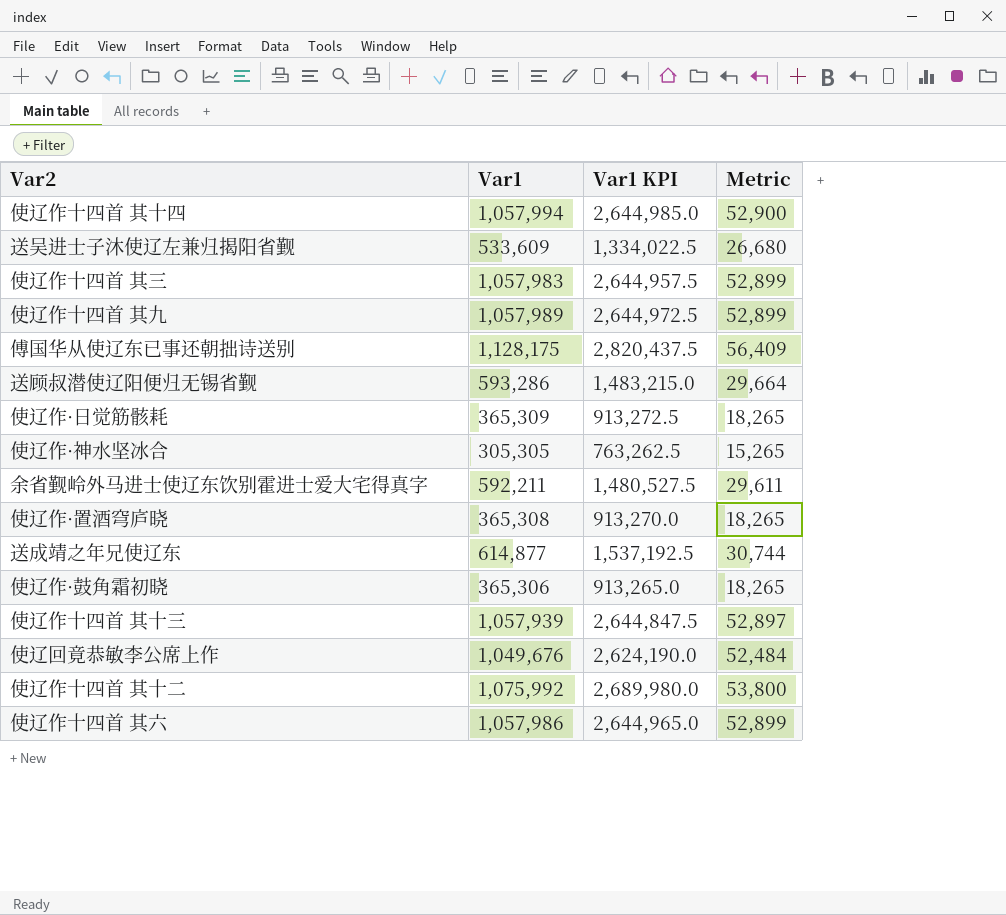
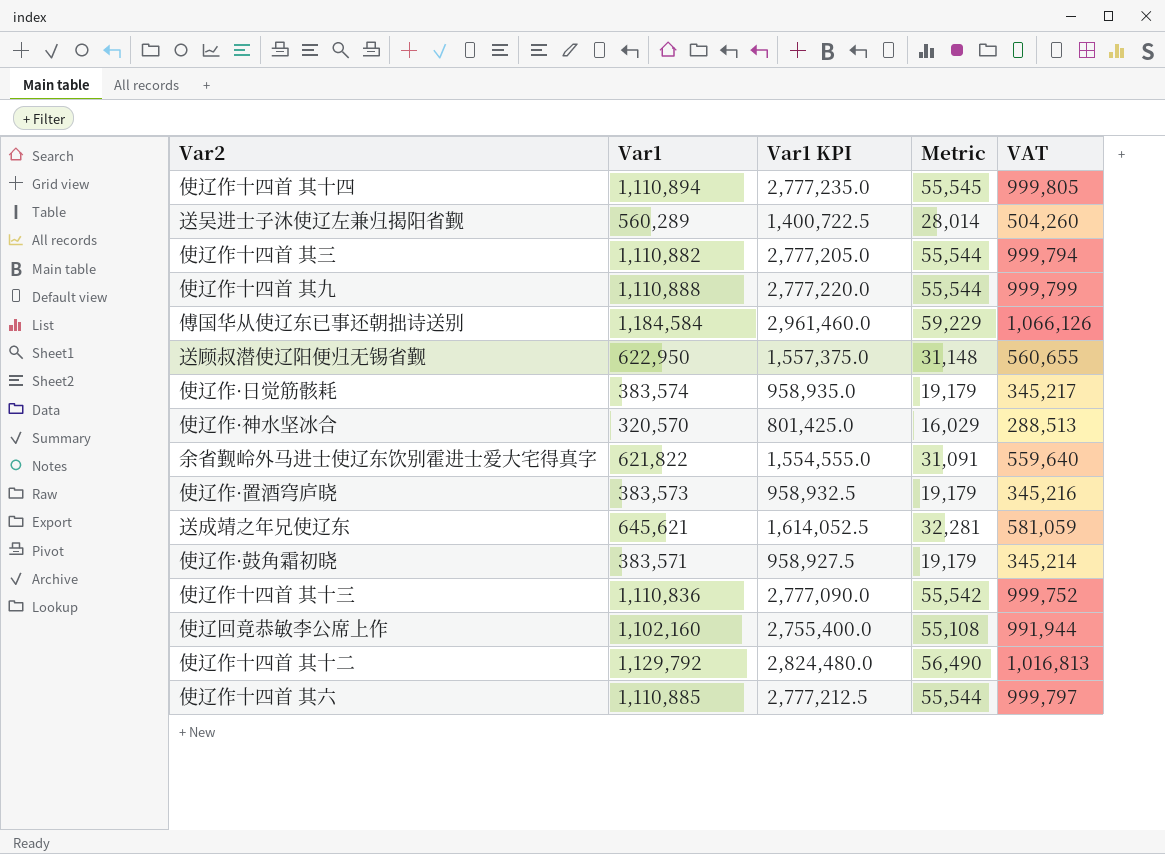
column VAT | formula: none -> [Var1] * 0.9
使辽作十四首 其十四 | Var1: 1,057,994 -> 1,110,894
使辽作十四首 其十四 | Var1 KPI: 2,644,985.0 -> 2,777,235.0
使辽作十四首 其十四 | Metric: 52,900 -> 55,545
送吴进士子沐使辽左兼归揭阳省觐 | Var1: 533,609 -> 560,289
送吴进士子沐使辽左兼归揭阳省觐 | Var1 KPI: 1,334,022.5 -> 1,400,722.5
送吴进士子沐使辽左兼归揭阳省觐 | Metric: 26,680 -> 28,014
使辽作十四首 其三 | Var1: 1,057,983 -> 1,110,882
使辽作十四首 其三 | Var1 KPI: 2,644,957.5 -> 2,777,205.0
使辽作十四首 其三 | Metric: 52,899 -> 55,544
使辽作十四首 其九 | Var1: 1,057,989 -> 1,110,888
使辽作十四首 其九 | Var1 KPI: 2,644,972.5 -> 2,777,220.0
使辽作十四首 其九 | Metric: 52,899 -> 55,544
傅国华从使辽东已事还朝拙诗送别 | Var1: 1,128,175 -> 1,184,584
傅国华从使辽东已事还朝拙诗送别 | Var1 KPI: 2,820,437.5 -> 2,961,460.0
傅国华从使辽东已事还朝拙诗送别 | Metric: 56,409 -> 59,229
送顾叔潜使辽阳便归无锡省觐 | Var1: 593,286 -> 622,950
送顾叔潜使辽阳便归无锡省觐 | Var1 KPI: 1,483,215.0 -> 1,557,375.0
送顾叔潜使辽阳便归无锡省觐 | Metric: 29,664 -> 31,148
使辽作·日觉筋骸耗 | Var1: 365,309 -> 383,574
使辽作·日觉筋骸耗 | Var1 KPI: 913,272.5 -> 958,935.0
使辽作·日觉筋骸耗 | Metric: 18,265 -> 19,179
使辽作·神水坚冰合 | Var1: 305,305 -> 320,570
使辽作·神水坚冰合 | Var1 KPI: 763,262.5 -> 801,425.0
使辽作·神水坚冰合 | Metric: 15,265 -> 16,029
余省觐岭外马进士使辽东饮别霍进士爱大宅得真字 | Var1: 592,211 -> 621,822
余省觐岭外马进士使辽东饮别霍进士爱大宅得真字 | Var1 KPI: 1,480,527.5 -> 1,554,555.0
余省觐岭外马进士使辽东饮别霍进士爱大宅得真字 | Metric: 29,611 -> 31,091
使辽作·置酒穹庐晓 | Var1: 365,308 -> 383,573
使辽作·置酒穹庐晓 | Var1 KPI: 913,270.0 -> 958,932.5
使辽作·置酒穹庐晓 | Metric: 18,265 -> 19,179
送成靖之年兄使辽东 | Var1: 614,877 -> 645,621
送成靖之年兄使辽东 | Var1 KPI: 1,537,192.5 -> 1,614,052.5
送成靖之年兄使辽东 | Metric: 30,744 -> 32,281
使辽作·鼓角霜初晓 | Var1: 365,306 -> 383,571
使辽作·鼓角霜初晓 | Var1 KPI: 913,265.0 -> 958,927.5
使辽作·鼓角霜初晓 | Metric: 18,265 -> 19,179
使辽作十四首 其十三 | Var1: 1,057,939 -> 1,110,836
使辽作十四首 其十三 | Var1 KPI: 2,644,847.5 -> 2,777,090.0
使辽作十四首 其十三 | Metric: 52,897 -> 55,542
使辽回竟恭敏李公席上作 | Var1: 1,049,676 -> 1,102,160
使辽回竟恭敏李公席上作 | Var1 KPI: 2,624,190.0 -> 2,755,400.0
使辽回竟恭敏李公席上作 | Metric: 52,484 -> 55,108
使辽作十四首 其十二 | Var1: 1,075,992 -> 1,129,792
使辽作十四首 其十二 | Var1 KPI: 2,689,980.0 -> 2,824,480.0
使辽作十四首 其十二 | Metric: 53,800 -> 56,490
使辽作十四首 其六 | Var1: 1,057,986 -> 1,110,885
使辽作十四首 其六 | Var1 KPI: 2,644,965.0 -> 2,777,212.5
使辽作十四首 其六 | Metric: 52,899 -> 55,544

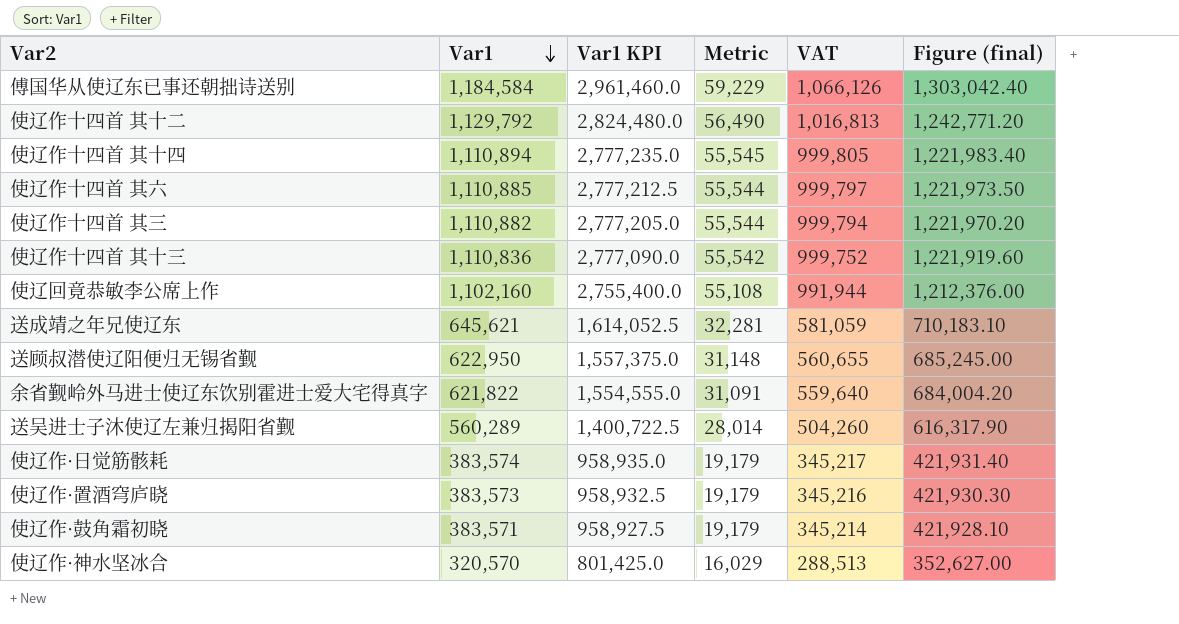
row order: none -> Var1 descending
column Figure (final) | formula: none -> [Var1] * 1.1
row 使辽作十四首 其九: 1,110,888 | 2,777,220.0 | 55,544 | 999,799 -> none

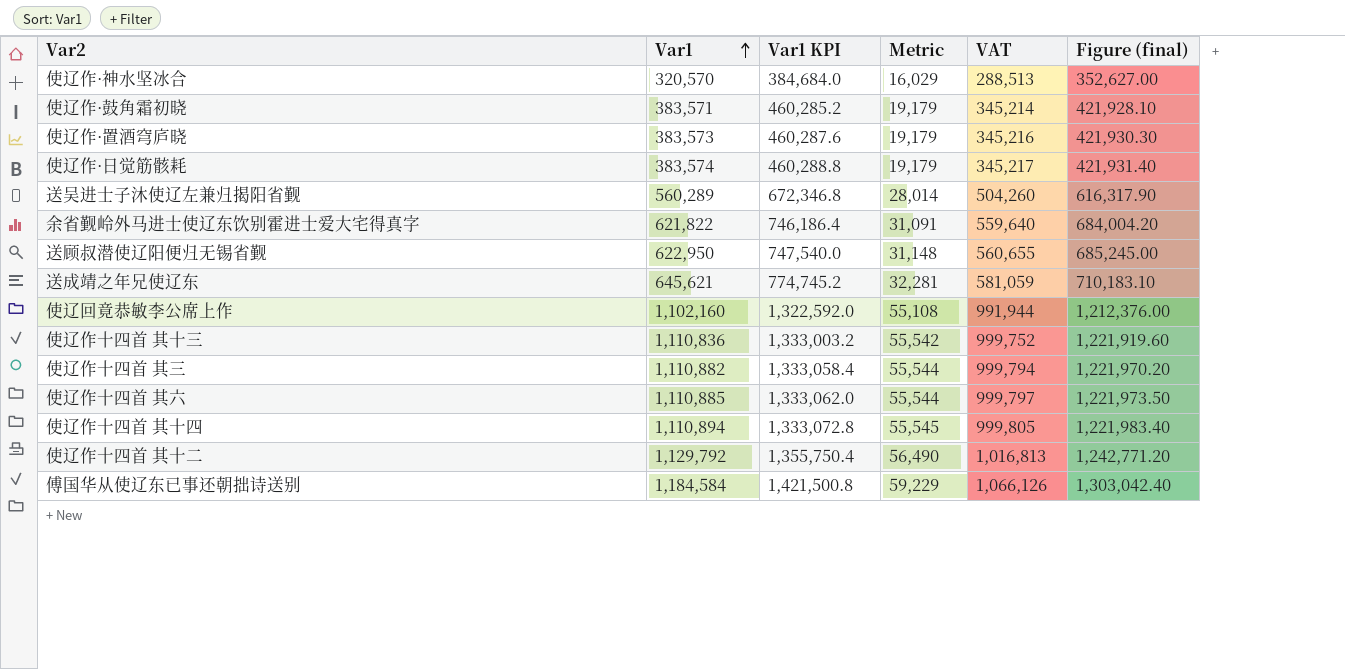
row order: Var1 descending -> Var1 ascending
column Var1 KPI | formula: [Var1] * 2.5 -> [Var1] * 1.2

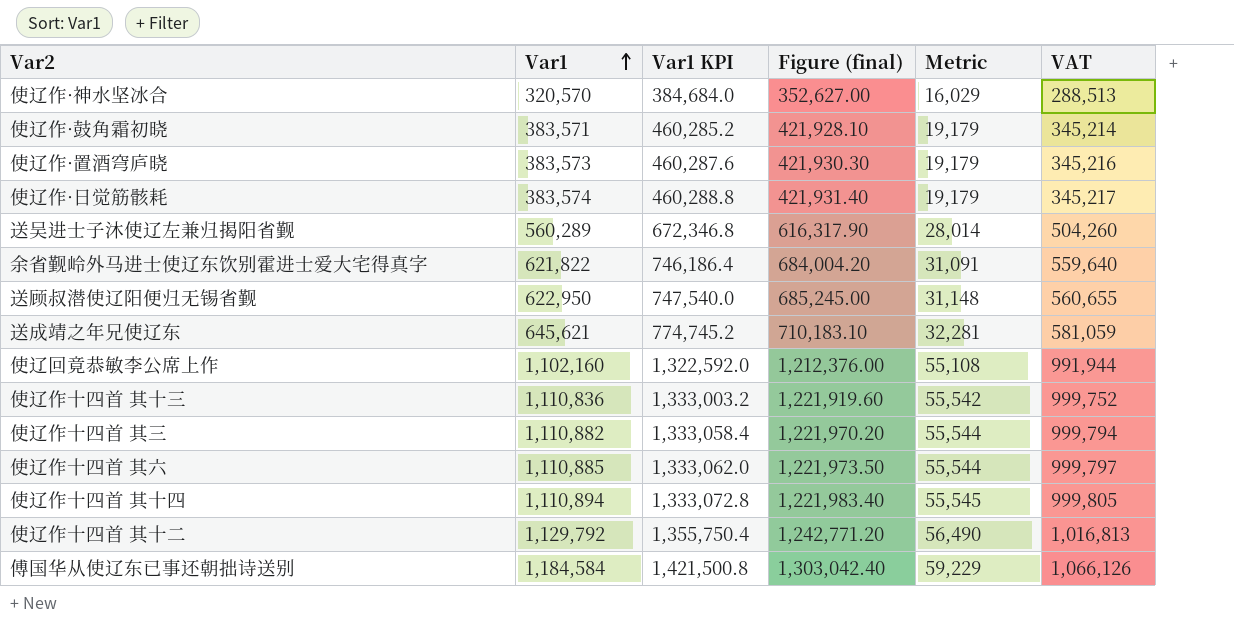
column Figure (final) | position: 6 -> 4

